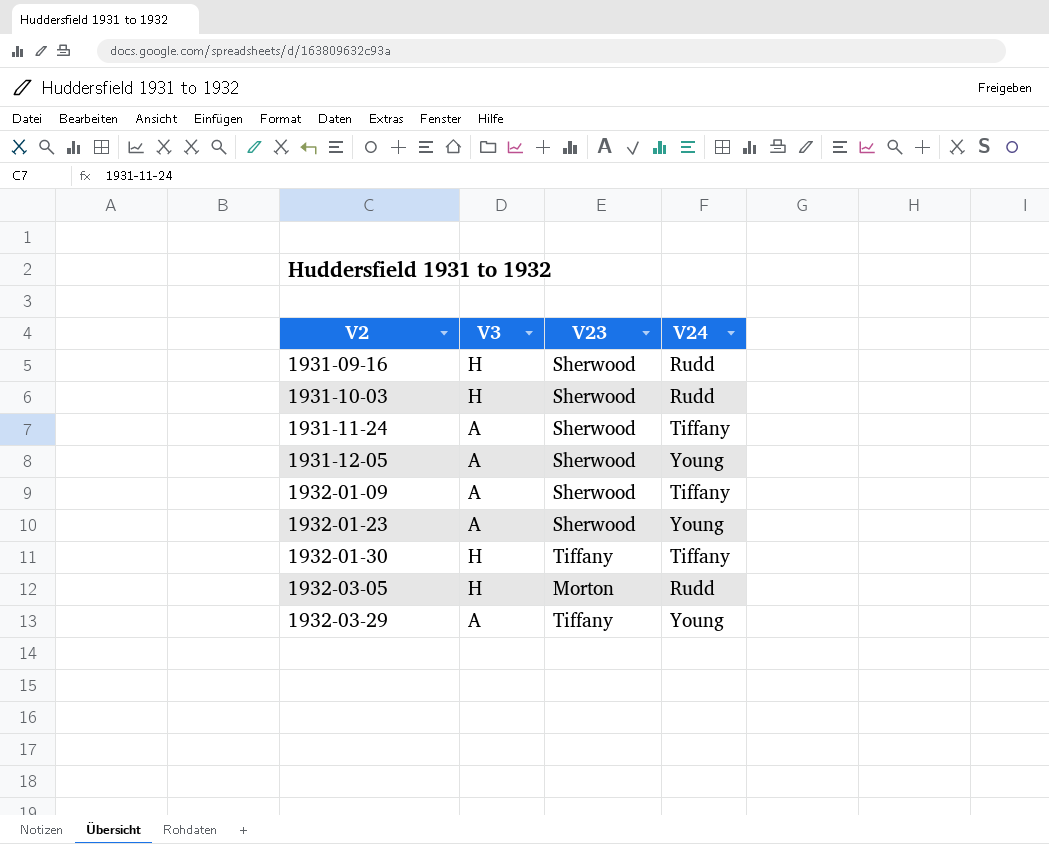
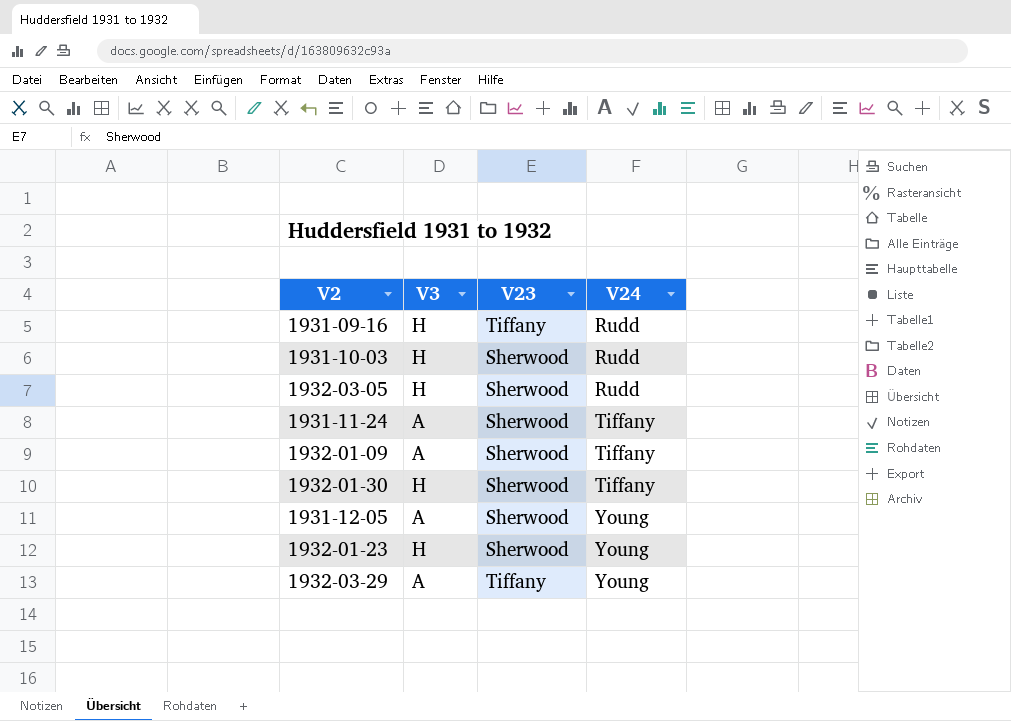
row order: V2 ascending -> V24 ascending
1931-09-16 | V23: Sherwood -> Tiffany
1932-03-05 | V23: Morton -> Sherwood
1932-01-30 | V23: Tiffany -> Sherwood
1932-01-23 | V3: A -> H

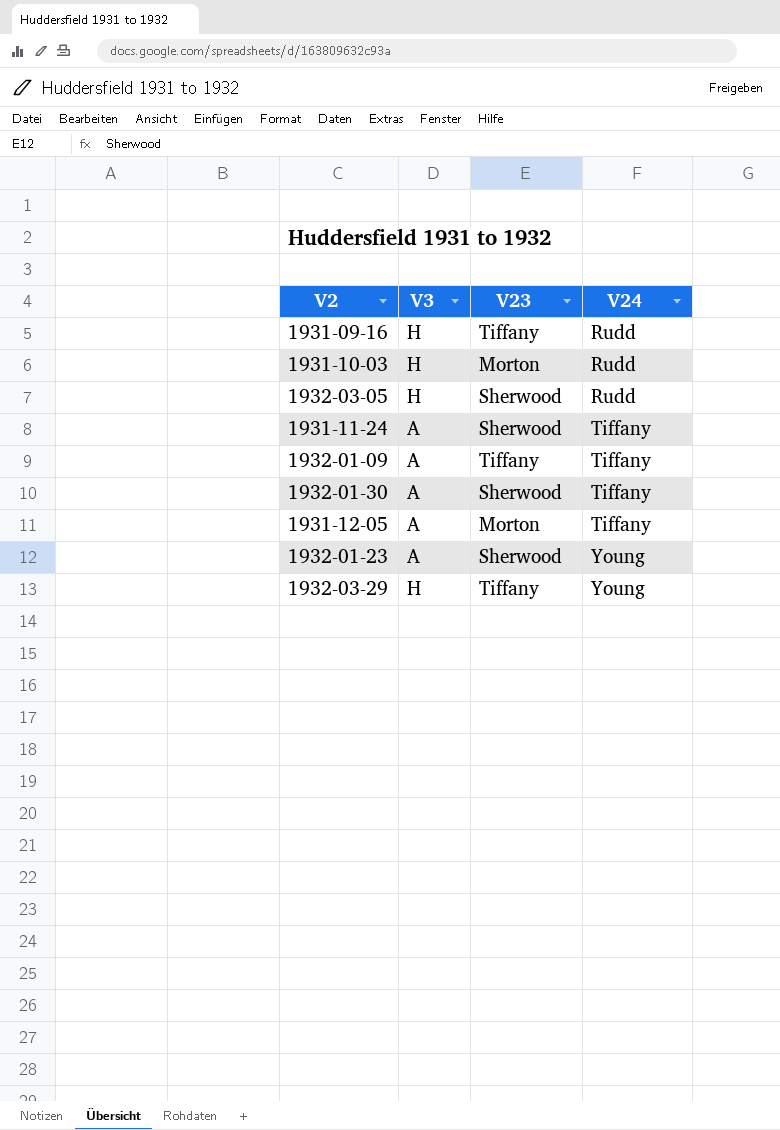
1931-10-03 | V23: Sherwood -> Morton
1932-01-09 | V23: Sherwood -> Tiffany
1932-01-30 | V3: H -> A
1931-12-05 | V23: Sherwood -> Morton
1931-12-05 | V24: Young -> Tiffany
1932-01-23 | V3: H -> A
1932-03-29 | V3: A -> H

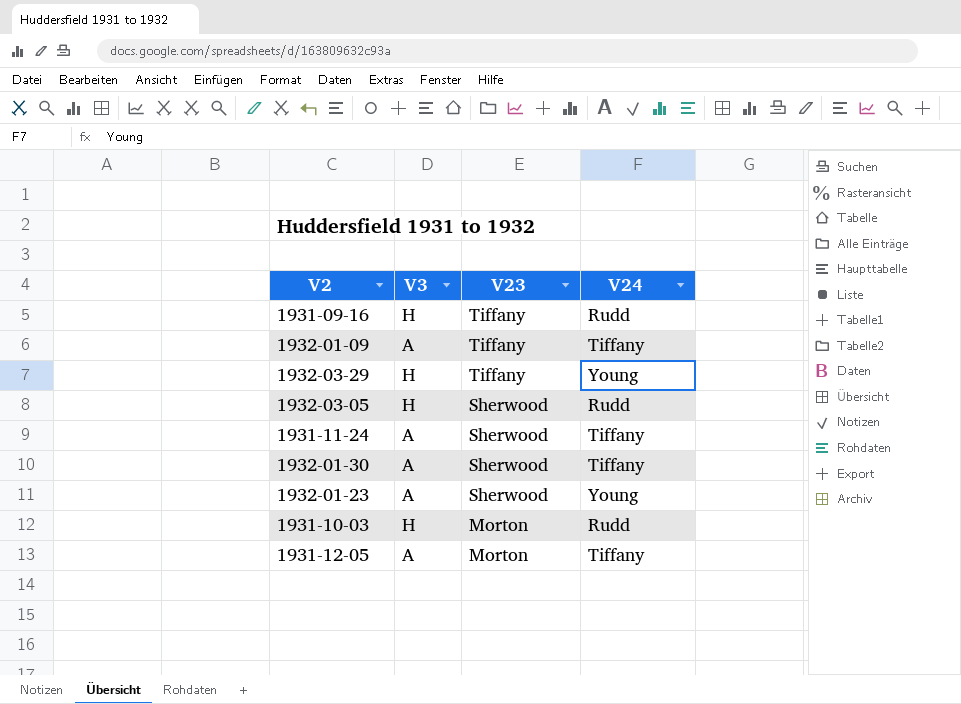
row order: V24 ascending -> V23 descending

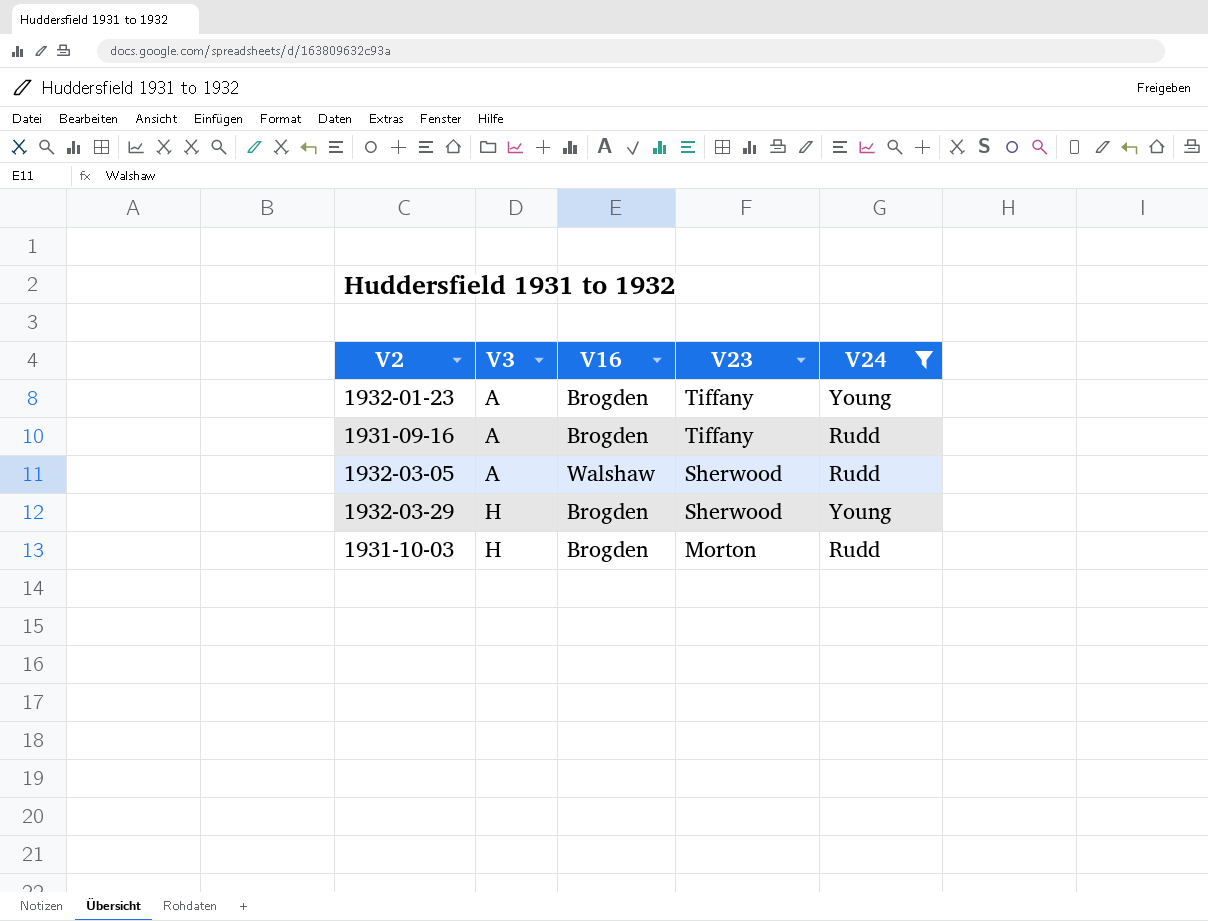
filter: none -> V24 != Tiffany
row order: V23 descending -> V3 ascending
column V16 | position: none -> 3
1932-01-23 | V23: Sherwood -> Tiffany
1931-09-16 | V3: H -> A
1932-03-05 | V3: H -> A
1932-03-29 | V23: Tiffany -> Sherwood

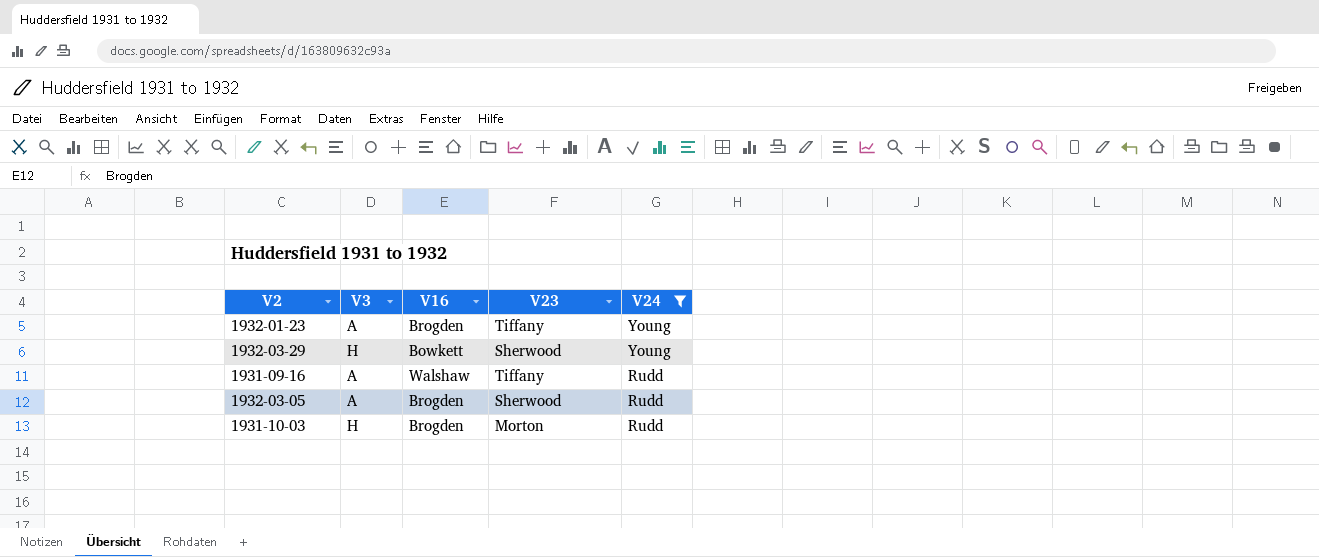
row order: V3 ascending -> V24 descending
1932-03-29 | V16: Brogden -> Bowkett
1931-09-16 | V16: Brogden -> Walshaw
1932-03-05 | V16: Walshaw -> Brogden

